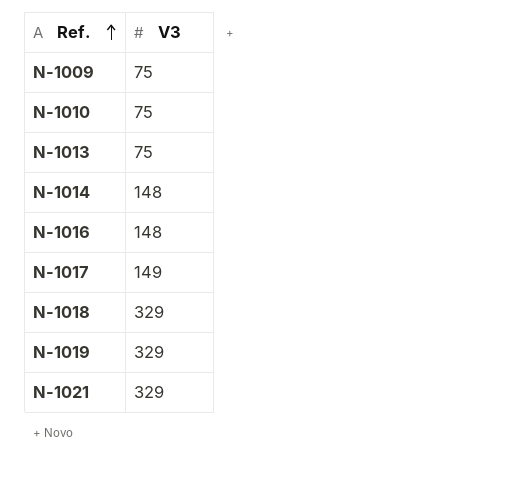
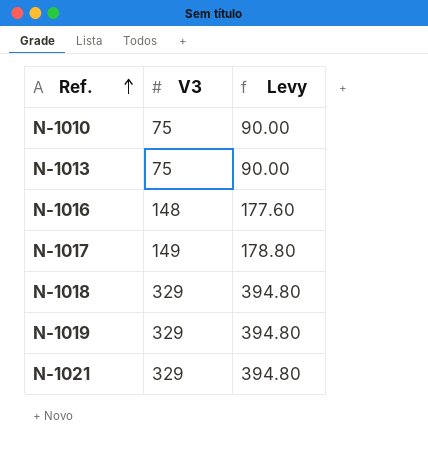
column Levy | formula: none -> [V3] * 1.2
row N-1009: 75 -> none
row N-1014: 148 -> none

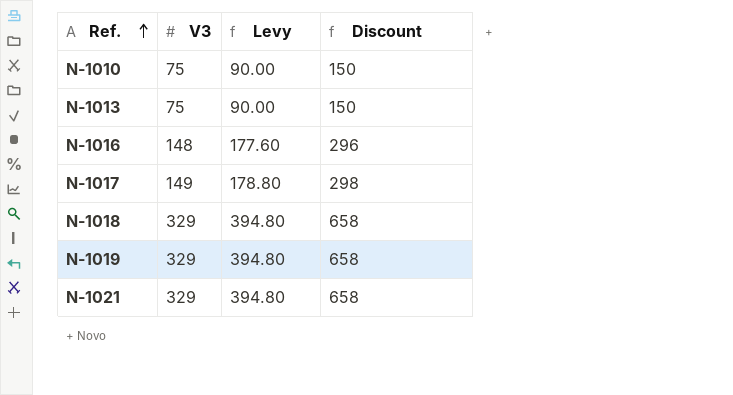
column Discount | formula: none -> [V3] * 2

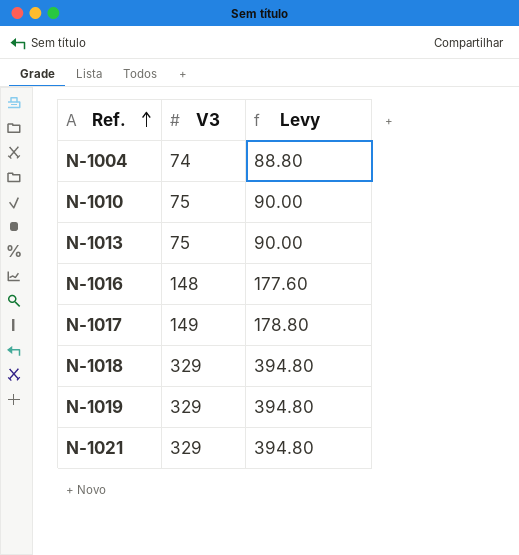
column Discount | formula: [V3] * 2 -> none
row N-1004: none -> 74 | 88.80

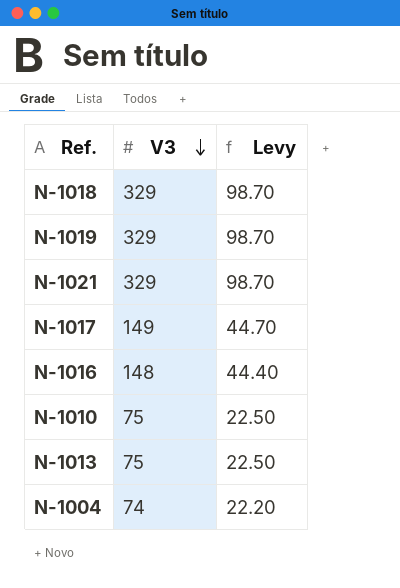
row order: Ref. ascending -> V3 descending
column Levy | formula: [V3] * 1.2 -> [V3] * 0.3

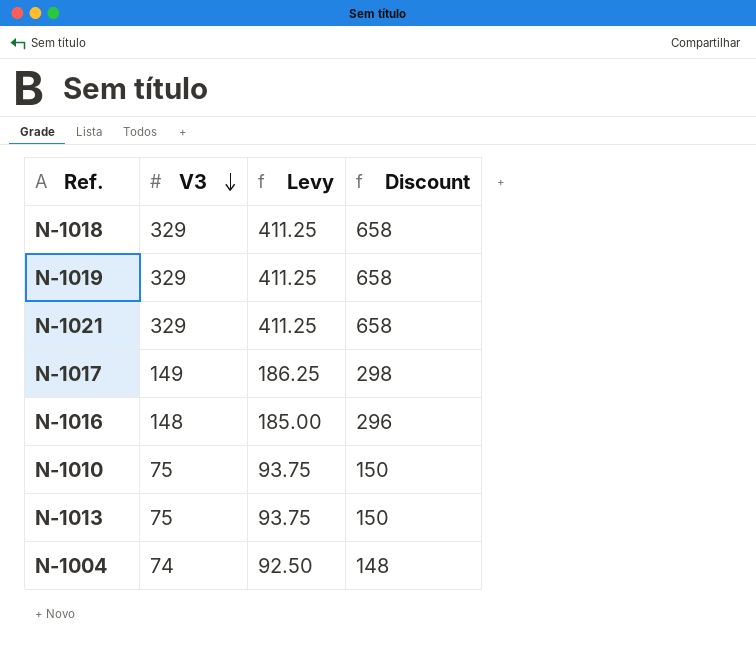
column Levy | formula: [V3] * 0.3 -> [V3] * 1.25
column Discount | formula: none -> [V3] * 2

